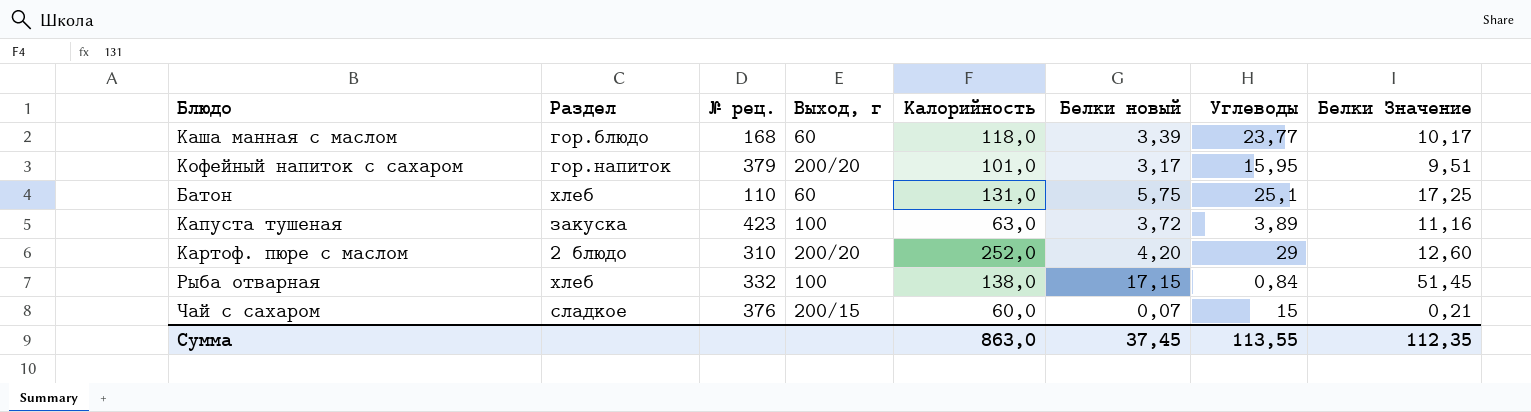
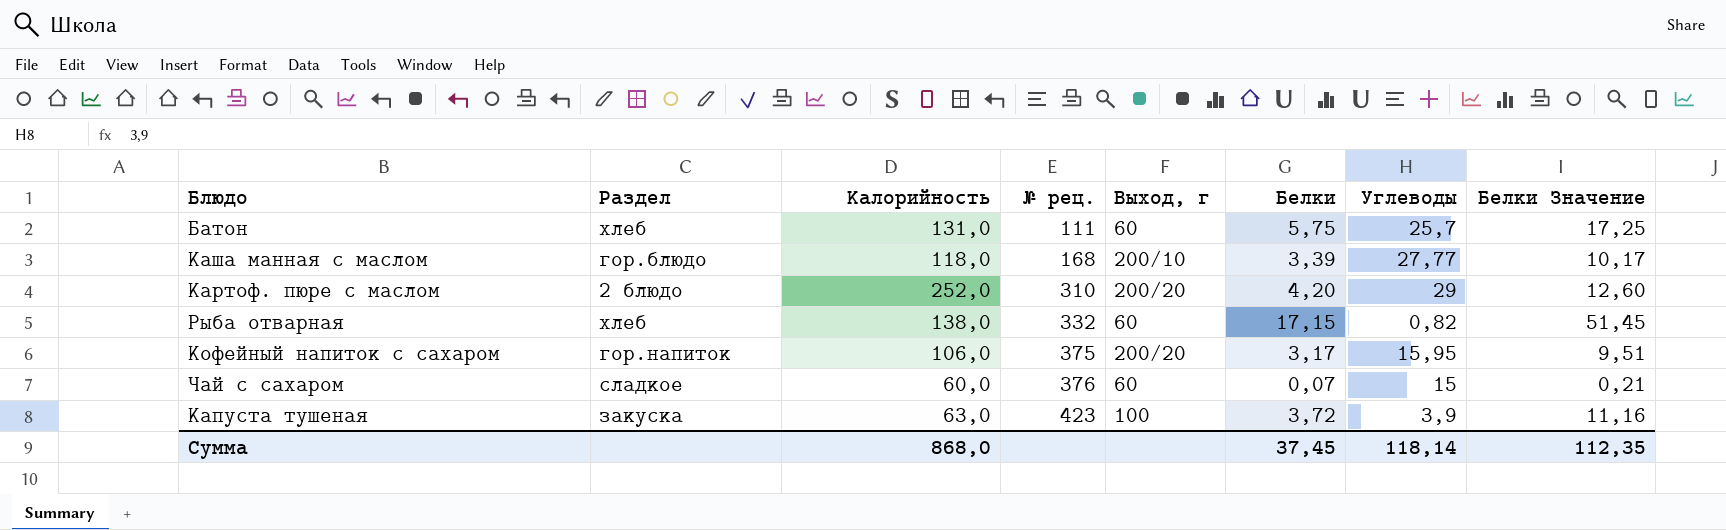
row order: none -> № рец. ascending
column Калорийность | position: 5 -> 3
column name: Белки новый -> Белки
Батон | № рец.: 110 -> 111
Батон | Углеводы: 25,1 -> 25,7
Каша манная с маслом | Выход, г: 60 -> 200/10
Каша манная с маслом | Углеводы: 23,77 -> 27,77
Рыба отварная | Выход, г: 100 -> 60
Рыба отварная | Углеводы: 0,84 -> 0,82
Кофейный напиток с сахаром | Калорийность: 101,0 -> 106,0
Кофейный напиток с сахаром | № рец.: 379 -> 375
Чай с сахаром | Выход, г: 200/15 -> 60
Капуста тушеная | Углеводы: 3,89 -> 3,9
Сумма | Калорийность: 863,0 -> 868,0
Сумма | Углеводы: 113,55 -> 118,14

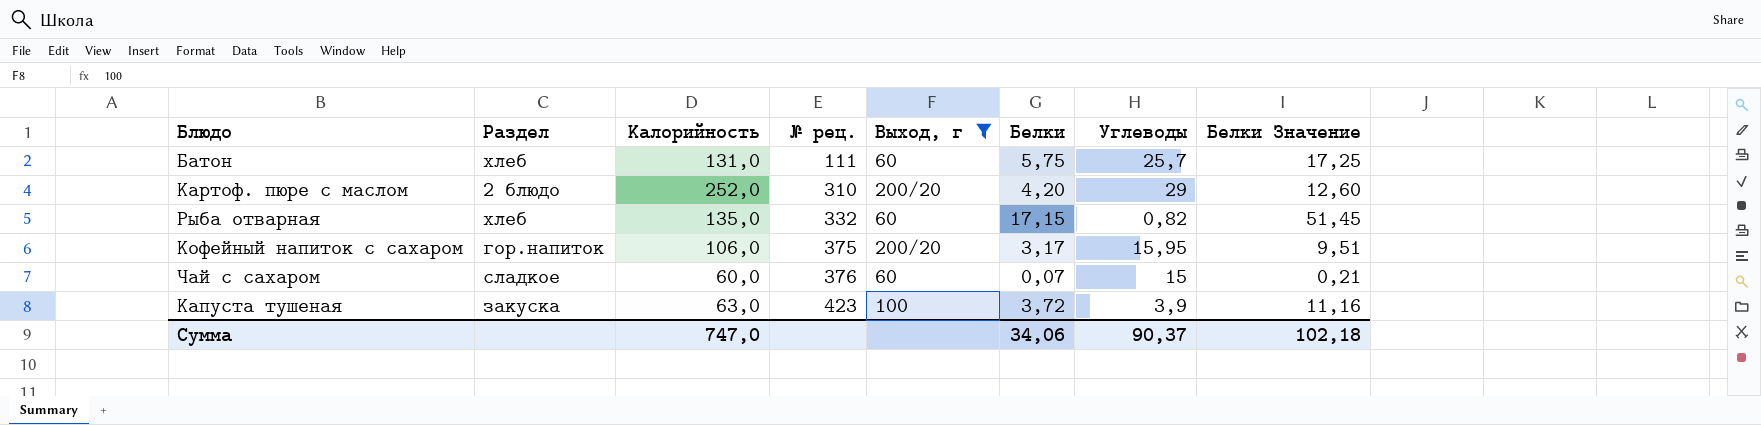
filter: none -> Выход, г != 200/10
Рыба отварная | Калорийность: 138,0 -> 135,0
Сумма | Калорийность: 868,0 -> 747,0
Сумма | Белки: 37,45 -> 34,06
Сумма | Углеводы: 118,14 -> 90,37
Сумма | Белки Значение: 112,35 -> 102,18

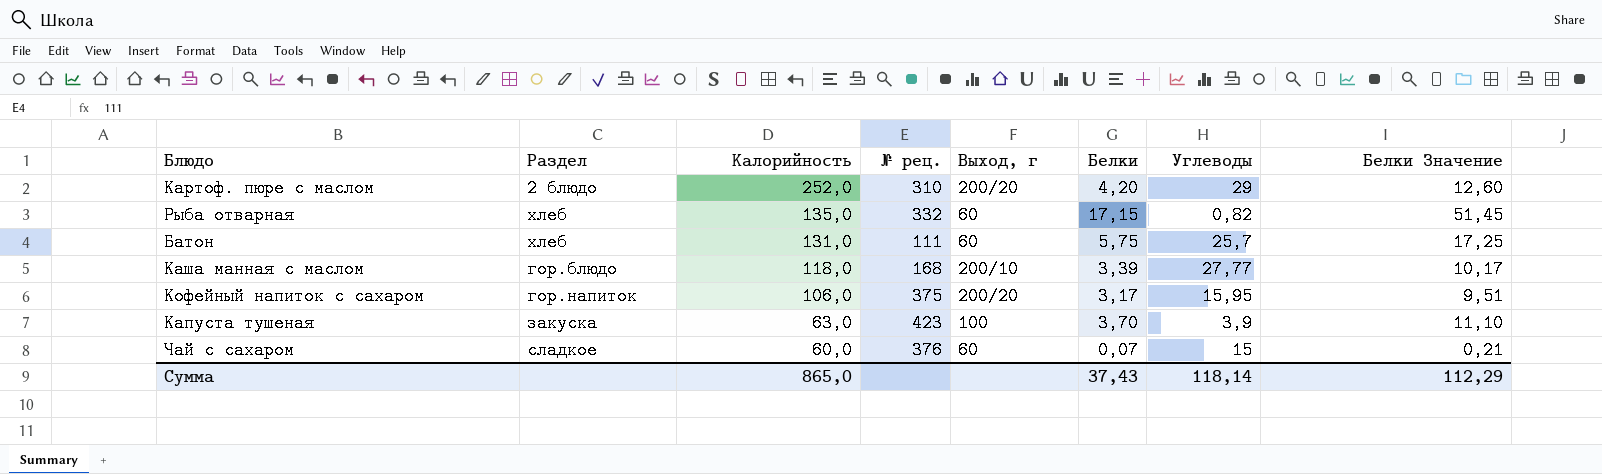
filter: Выход, г != 200/10 -> none
row order: № рец. ascending -> Калорийность descending
Капуста тушеная | Белки: 3,72 -> 3,70
Капуста тушеная | Белки Значение: 11,16 -> 11,10
Сумма | Калорийность: 747,0 -> 865,0
Сумма | Белки: 34,06 -> 37,43
Сумма | Углеводы: 90,37 -> 118,14
Сумма | Белки Значение: 102,18 -> 112,29

